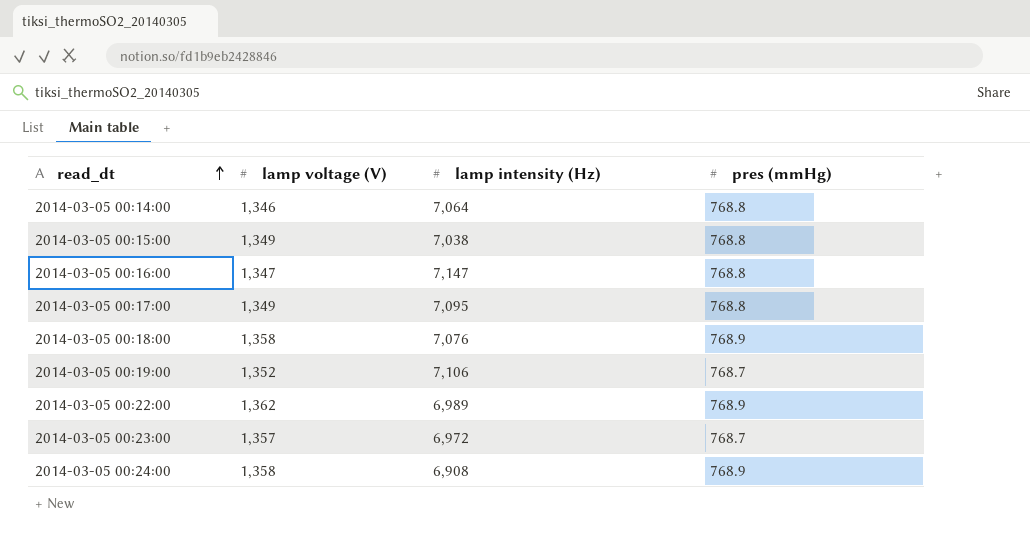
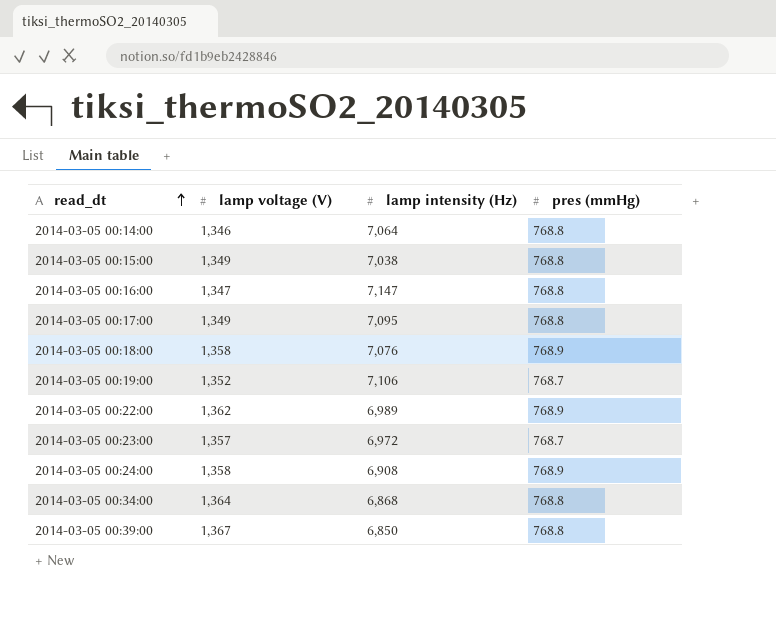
row 2014-03-05 00:34:00: none -> 1,364 | 6,868 | 768.8
row 2014-03-05 00:39:00: none -> 1,367 | 6,850 | 768.8

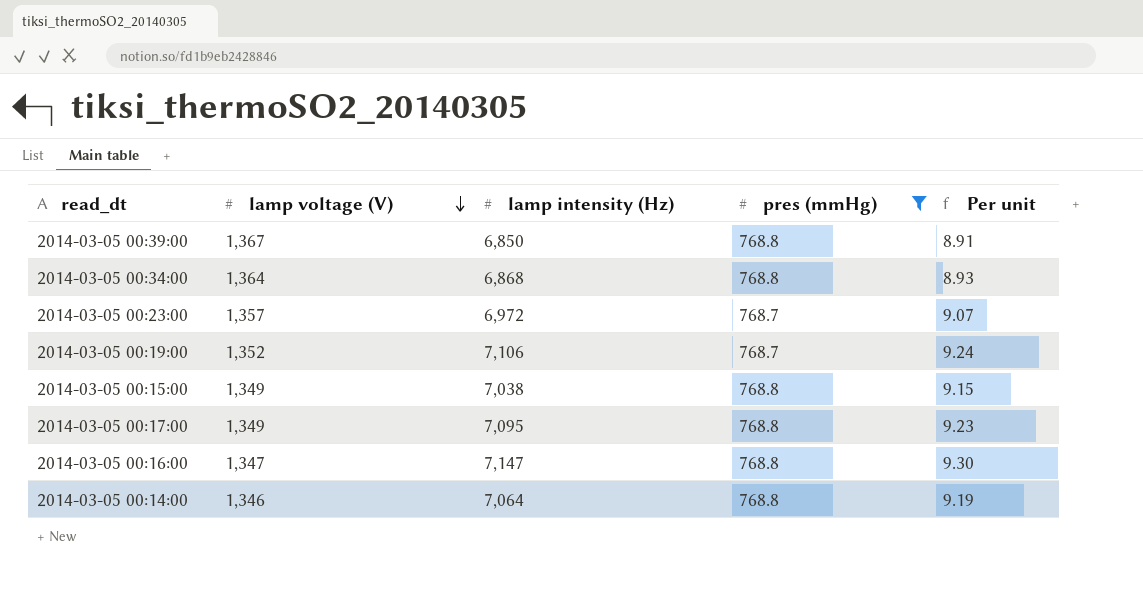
filter: none -> pres (mmHg) != 768.9
row order: read_dt ascending -> lamp voltage (V) descending
column Per unit | formula: none -> [lamp intensity (Hz)] / [pres (mmHg)]

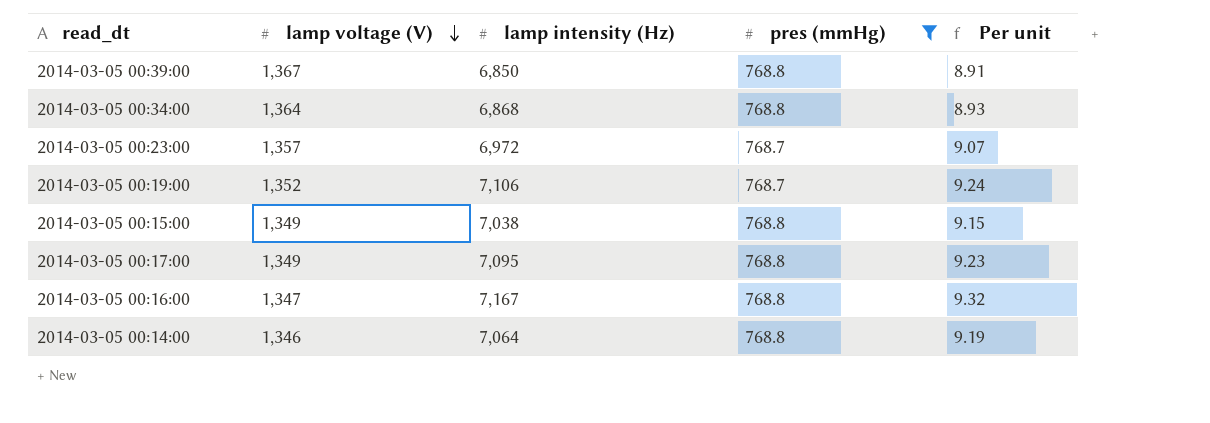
2014-03-05 00:16:00 | lamp intensity (Hz): 7,147 -> 7,167
2014-03-05 00:16:00 | Per unit: 9.30 -> 9.32

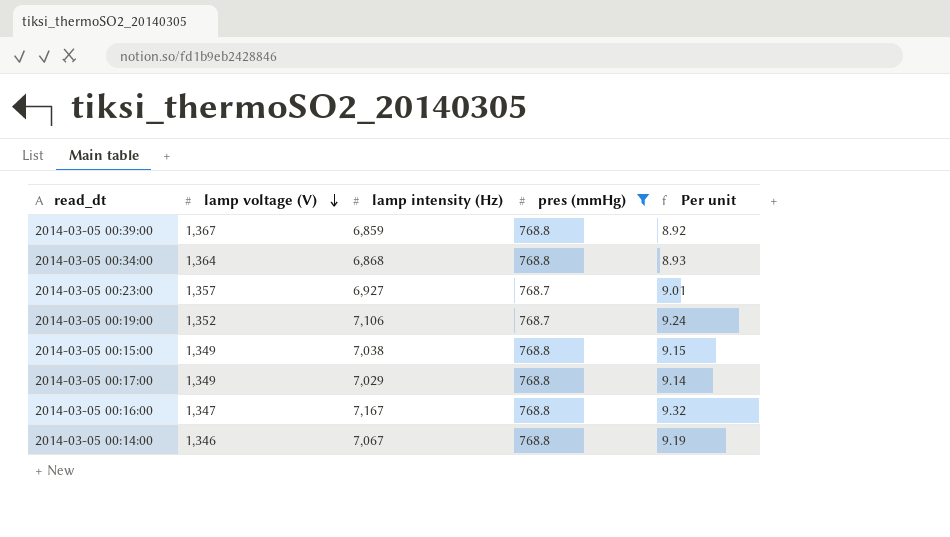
2014-03-05 00:39:00 | lamp intensity (Hz): 6,850 -> 6,859
2014-03-05 00:39:00 | Per unit: 8.91 -> 8.92
2014-03-05 00:23:00 | lamp intensity (Hz): 6,972 -> 6,927
2014-03-05 00:23:00 | Per unit: 9.07 -> 9.01
2014-03-05 00:17:00 | lamp intensity (Hz): 7,095 -> 7,029
2014-03-05 00:17:00 | Per unit: 9.23 -> 9.14
2014-03-05 00:14:00 | lamp intensity (Hz): 7,064 -> 7,067

